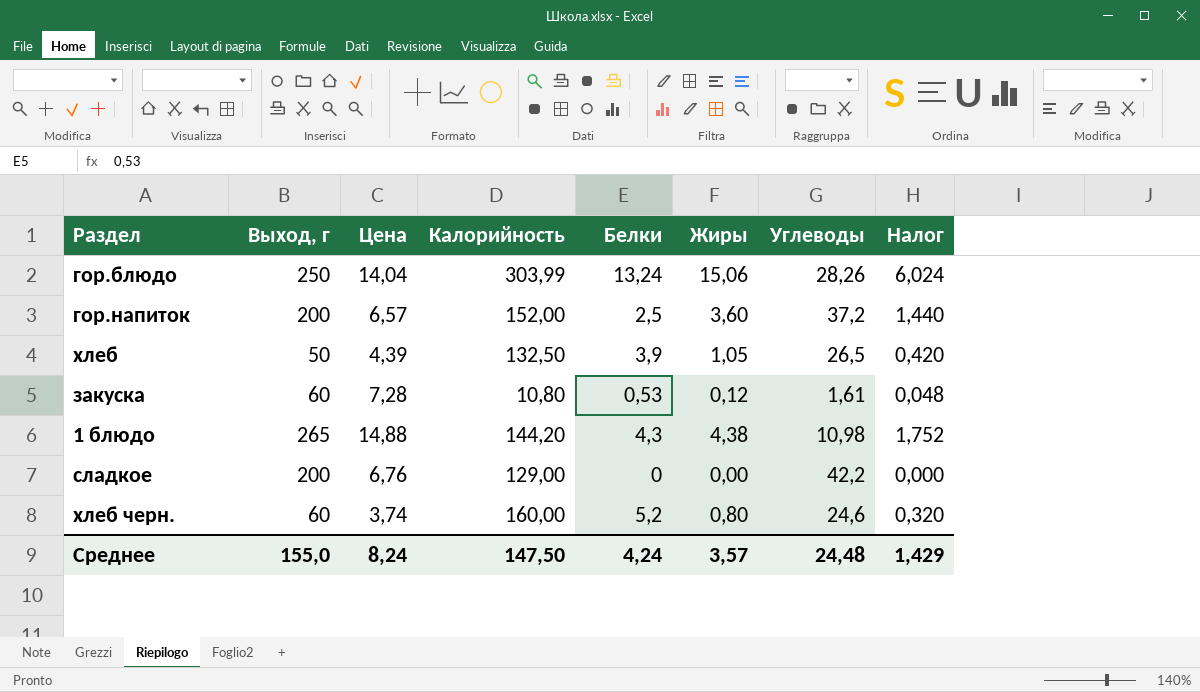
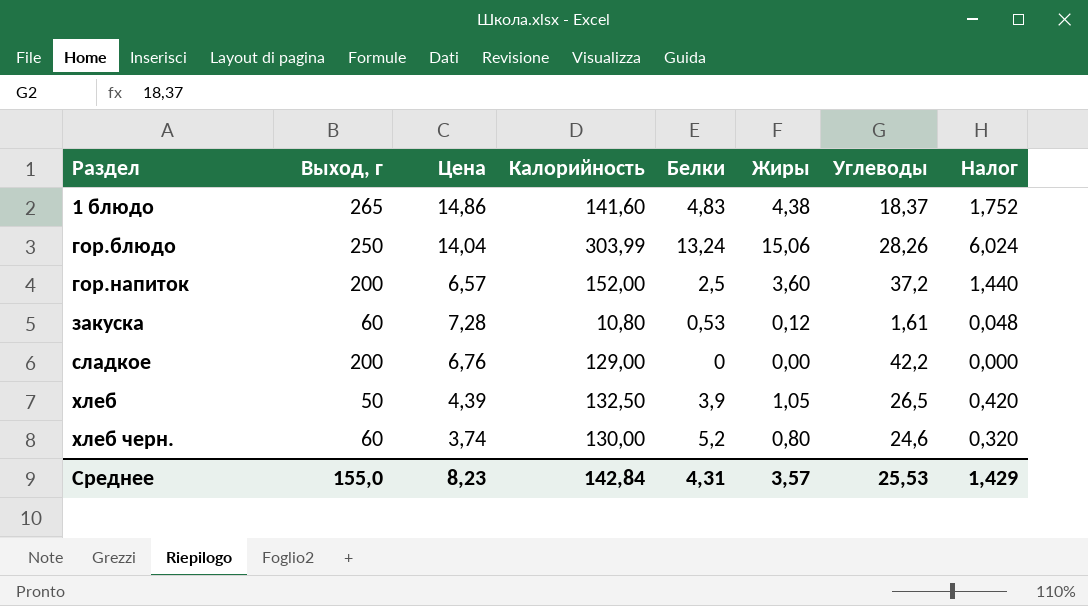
row order: none -> Раздел ascending
1 блюдо | Цена: 14,88 -> 14,86
1 блюдо | Калорийность: 144,20 -> 141,60
1 блюдо | Белки: 4,3 -> 4,83
1 блюдо | Углеводы: 10,98 -> 18,37
хлеб черн. | Калорийность: 160,00 -> 130,00
Среднее | Цена: 8,24 -> 8,23
Среднее | Калорийность: 147,50 -> 142,84
Среднее | Белки: 4,24 -> 4,31
Среднее | Углеводы: 24,48 -> 25,53

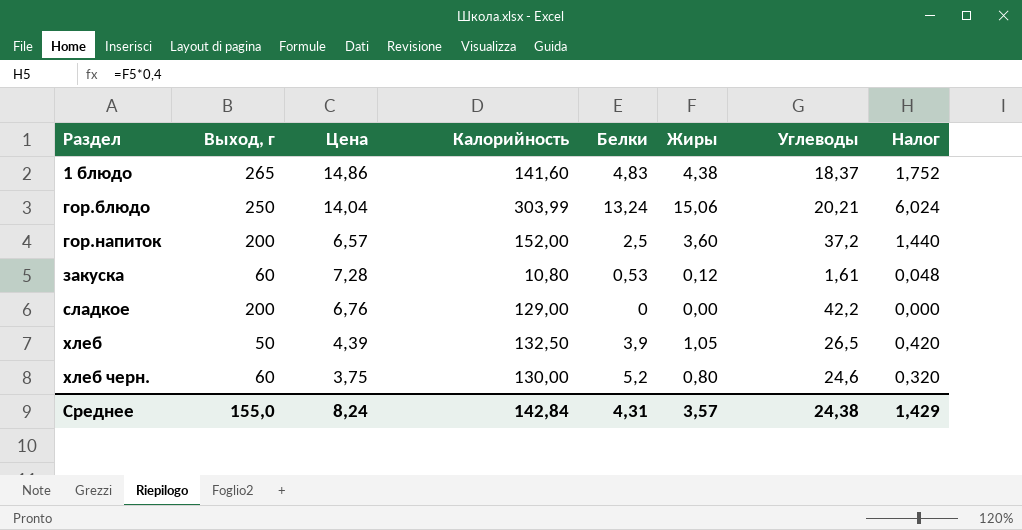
гор.блюдо | Углеводы: 28,26 -> 20,21
хлеб черн. | Цена: 3,74 -> 3,75
Среднее | Цена: 8,23 -> 8,24
Среднее | Углеводы: 25,53 -> 24,38

